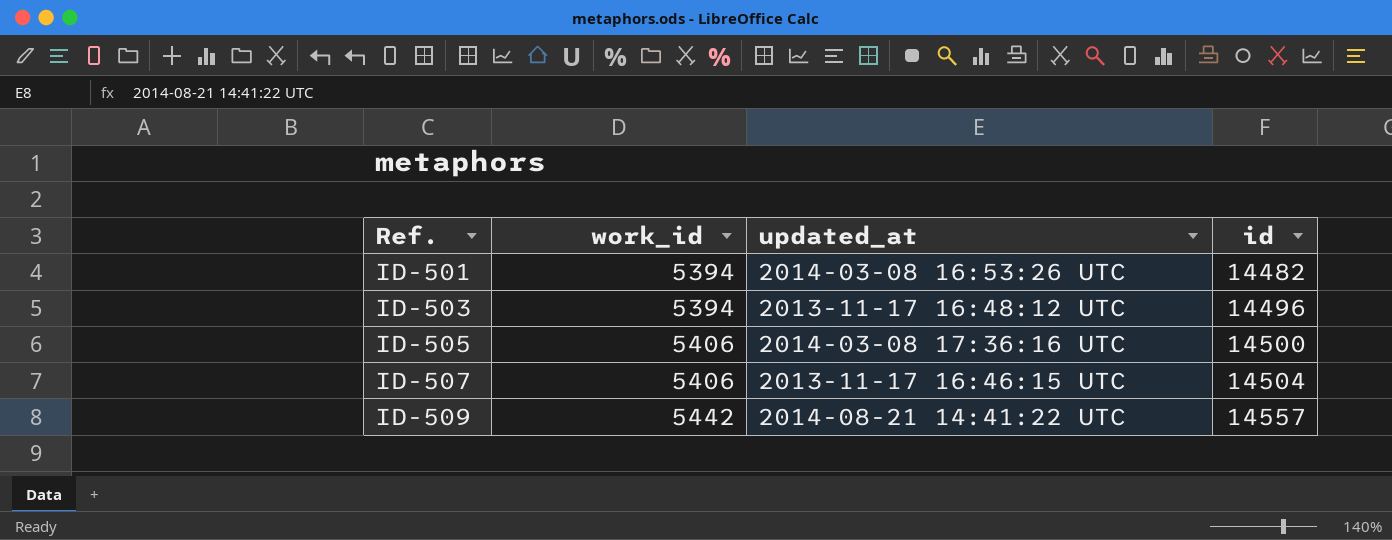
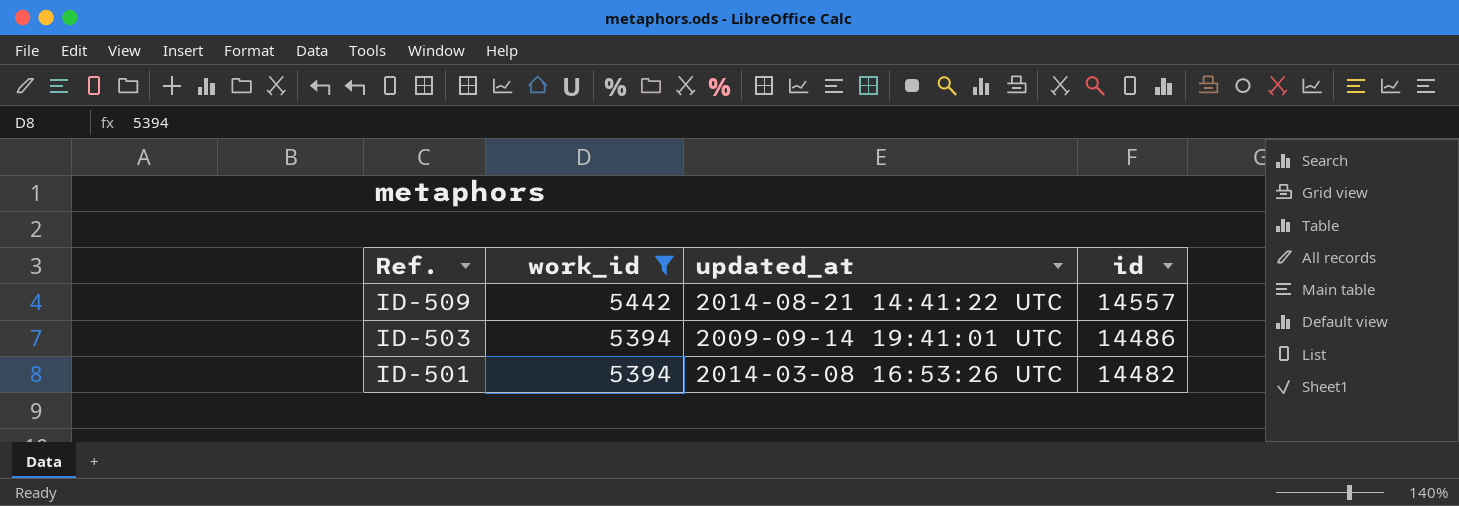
filter: none -> work_id != 5406
row order: Ref. ascending -> Ref. descending
ID-503 | updated_at: 2013-11-17 16:48:12 UTC -> 2009-09-14 19:41:01 UTC
ID-503 | id: 14496 -> 14486

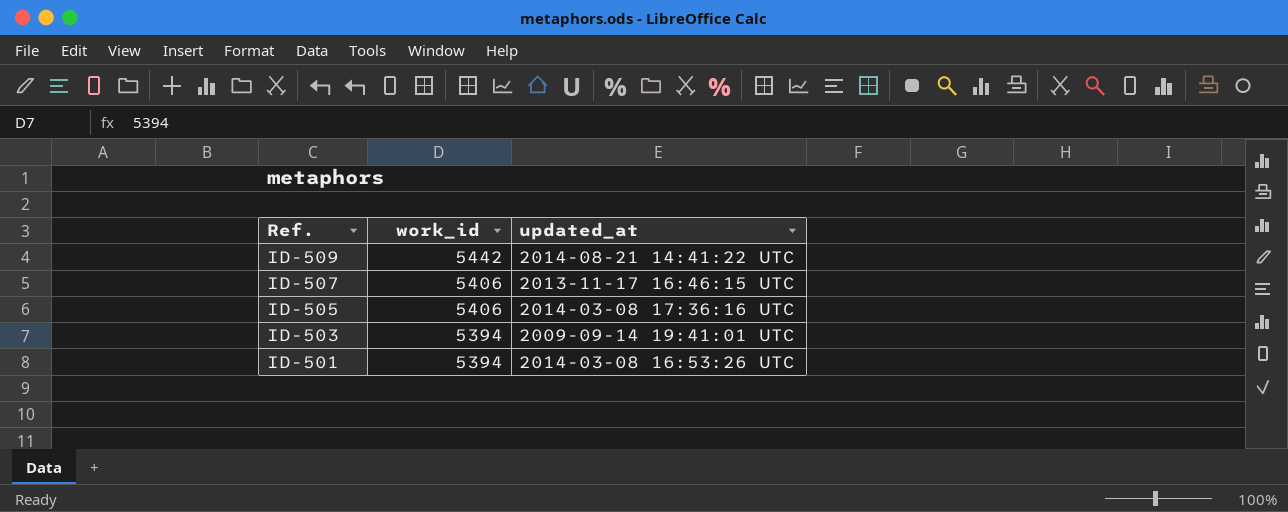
filter: work_id != 5406 -> none
column id | position: 4 -> none

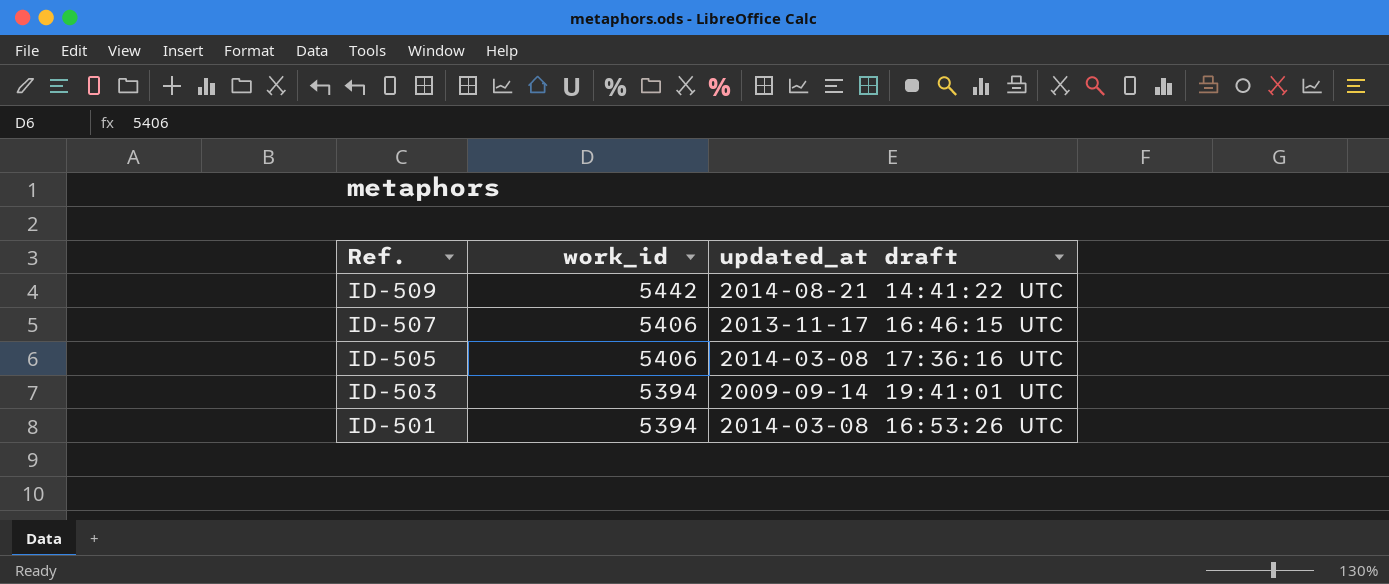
column name: updated_at -> updated_at draft

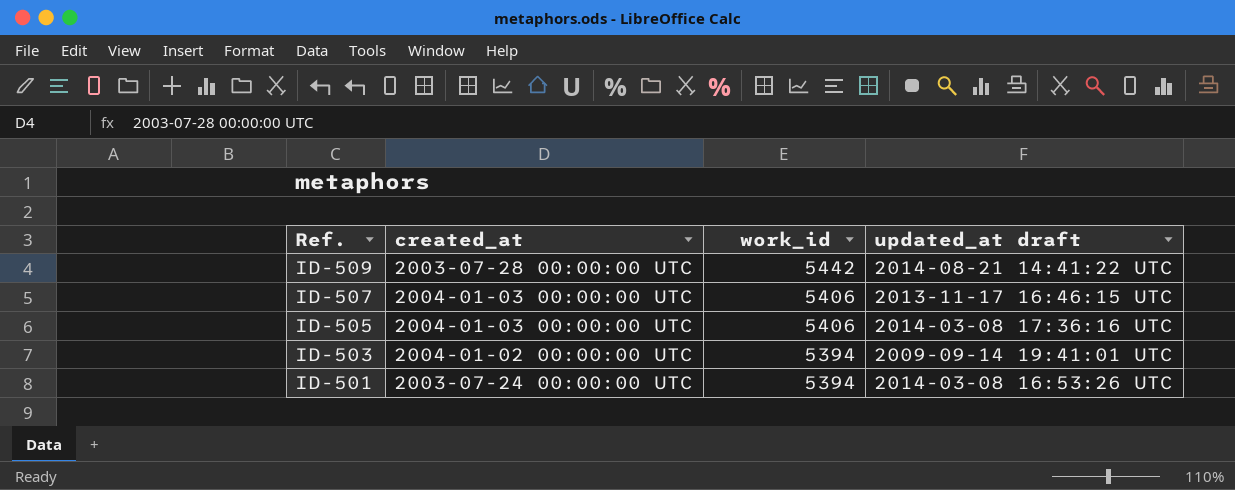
column created_at | position: none -> 2

